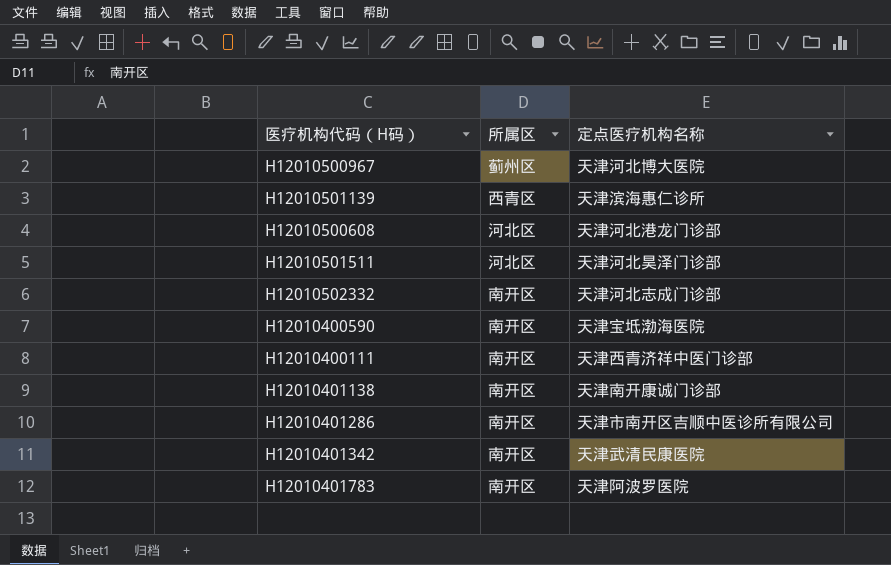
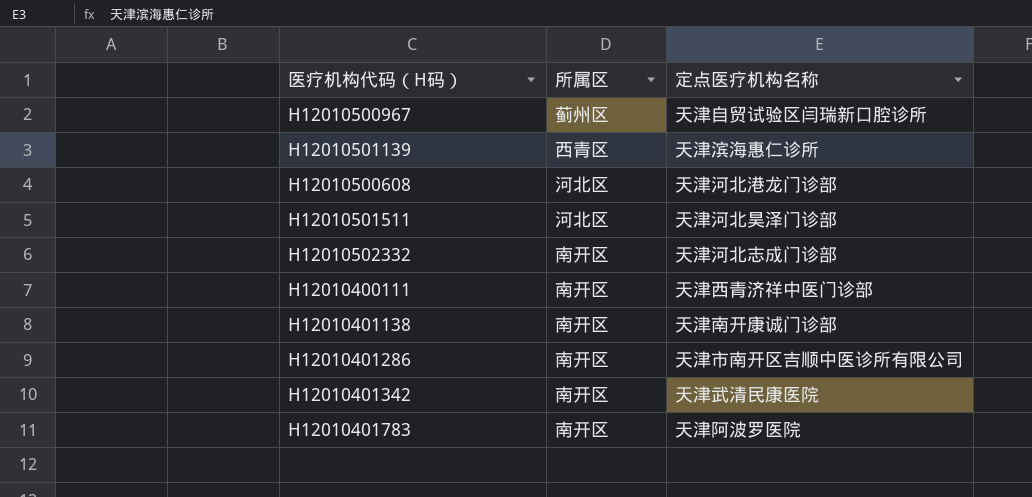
row H12010400590: 南开区 | 天津宝坻渤海医院 -> none
H12010500967 | 定点医疗机构名称: 天津河北博大医院 -> 天津自贸试验区闫瑞新口腔诊所

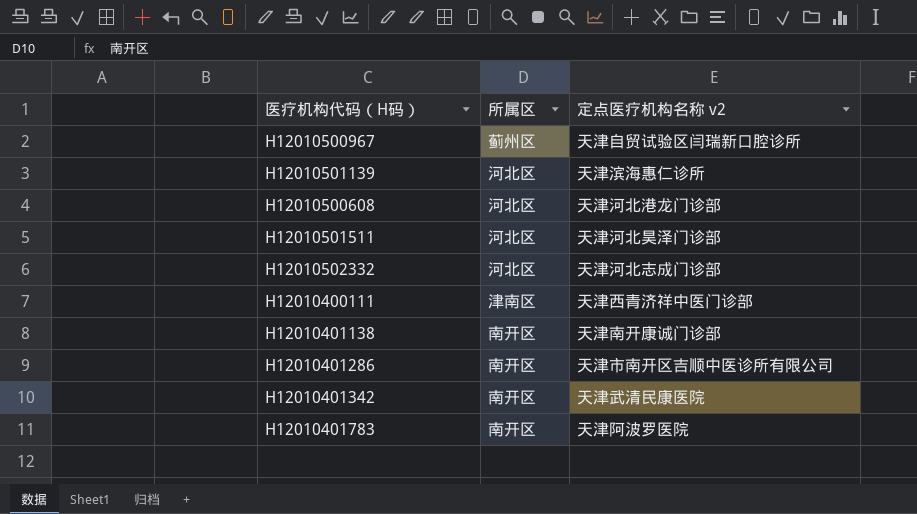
column name: 定点医疗机构名称 -> 定点医疗机构名称 v2
H12010501139 | 所属区: 西青区 -> 河北区
H12010502332 | 所属区: 南开区 -> 河北区
H12010400111 | 所属区: 南开区 -> 津南区

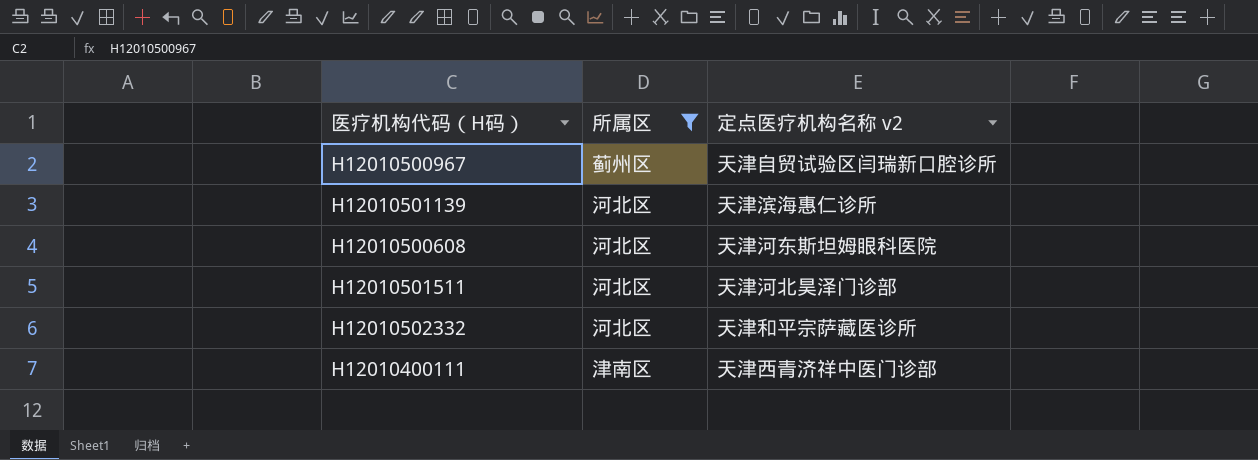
filter: none -> 所属区 != 南开区
H12010500608 | 定点医疗机构名称 v2: 天津河北港龙门诊部 -> 天津河东斯坦姆眼科医院
H12010502332 | 定点医疗机构名称 v2: 天津河北志成门诊部 -> 天津和平宗萨藏医诊所

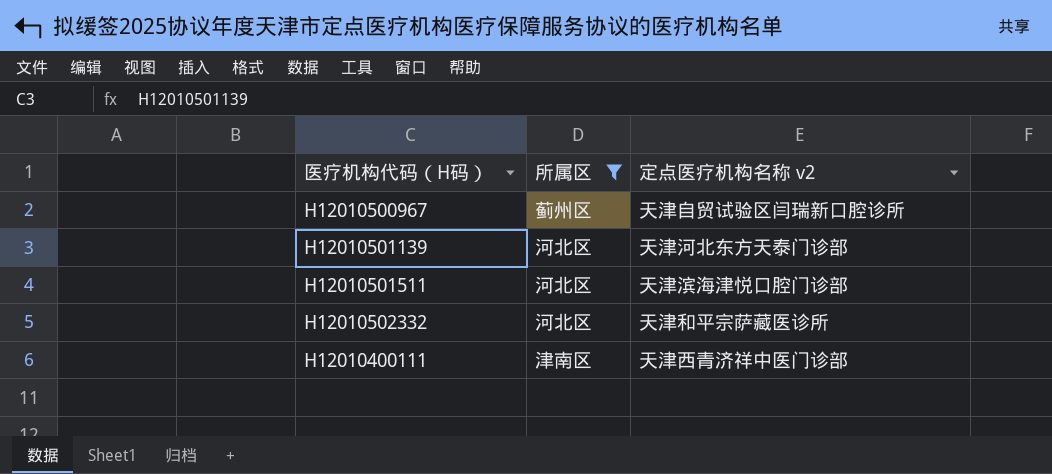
row H12010500608: 河北区 | 天津河东斯坦姆眼科医院 -> none
H12010501139 | 定点医疗机构名称 v2: 天津滨海惠仁诊所 -> 天津河北东方天泰门诊部
H12010501511 | 定点医疗机构名称 v2: 天津河北昊泽门诊部 -> 天津滨海津悦口腔门诊部

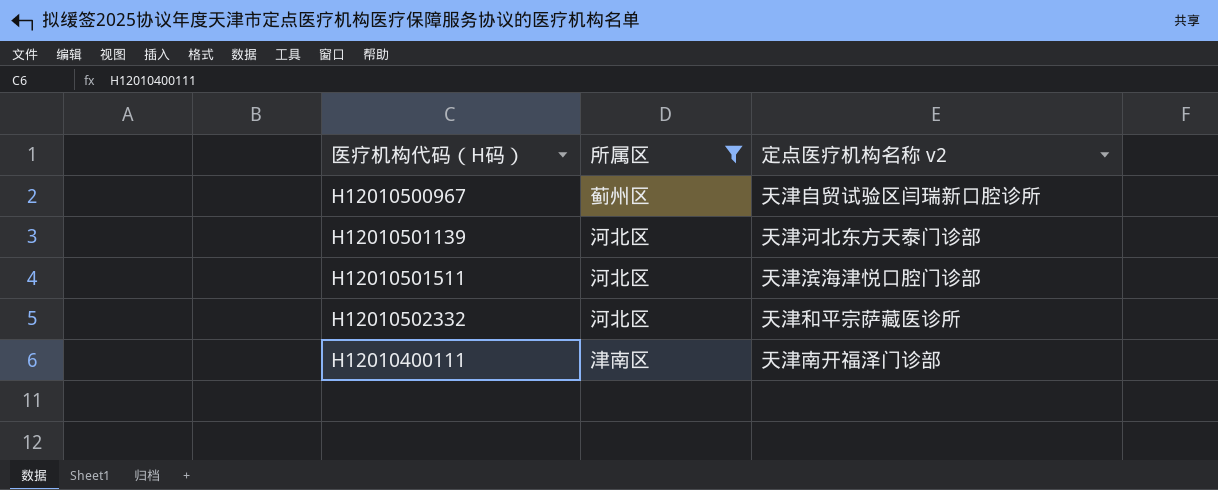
H12010400111 | 定点医疗机构名称 v2: 天津西青济祥中医门诊部 -> 天津南开福泽门诊部

